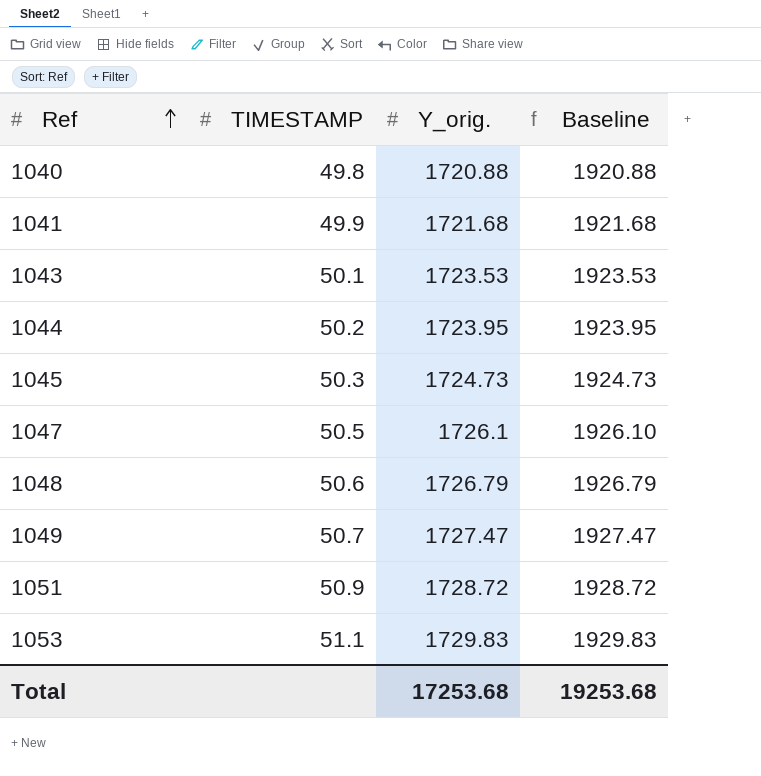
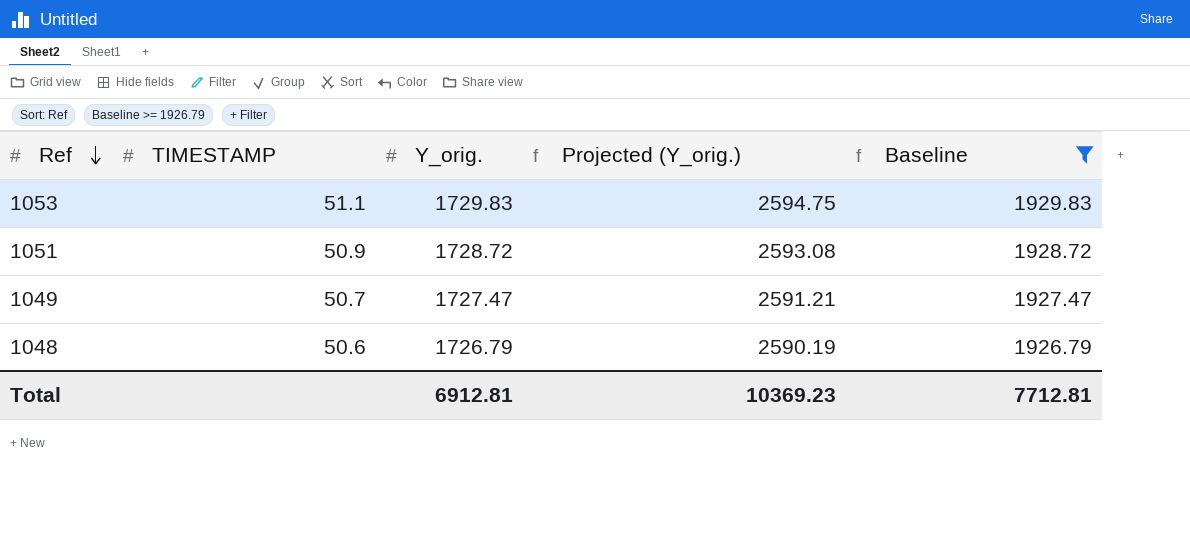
filter: none -> Baseline >= 1926.79
row order: Ref ascending -> Ref descending
column Projected (Y_orig.) | formula: none -> [Y_orig.] * 1.5
Total | Y_orig.: 17253.68 -> 6912.81
Total | Baseline: 19253.68 -> 7712.81

